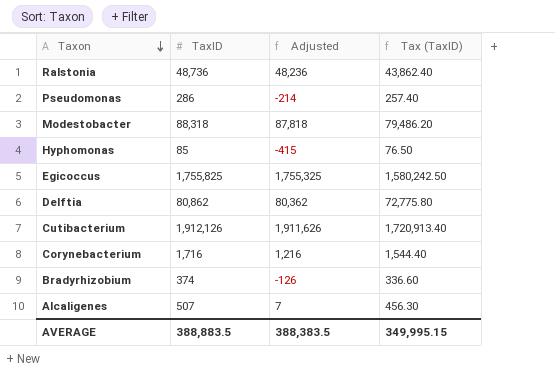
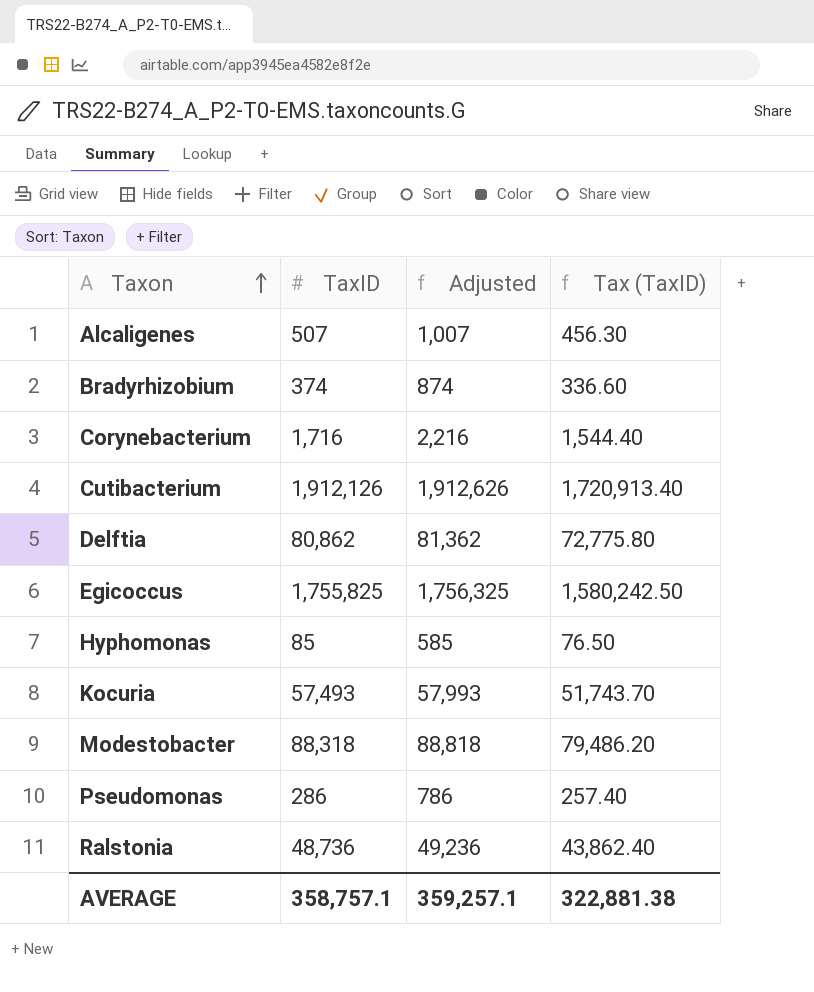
row order: Taxon descending -> Taxon ascending
column Adjusted | formula: [TaxID] - 500 -> [TaxID] + 500
row Kocuria: none -> 57,493 | 57,993 | 51,743.70
AVERAGE | TaxID: 388,883.5 -> 358,757.1
AVERAGE | Adjusted: 388,383.5 -> 359,257.1
AVERAGE | Tax (TaxID): 349,995.15 -> 322,881.38

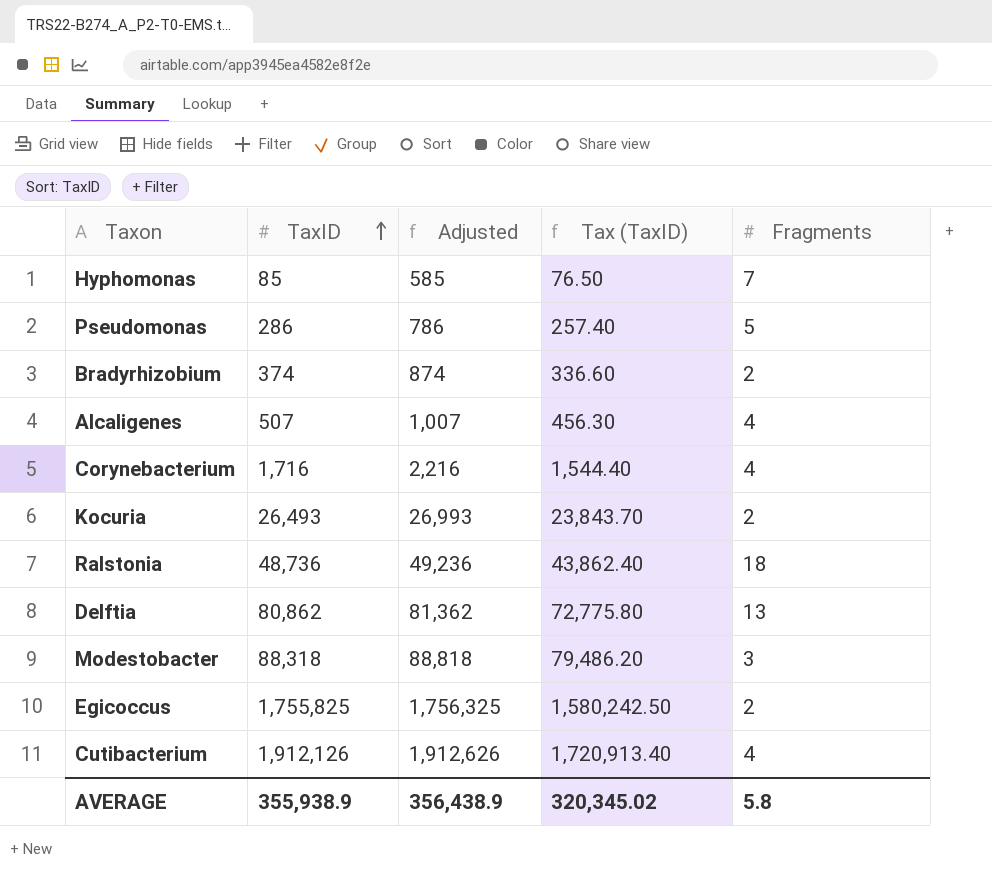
row order: Taxon ascending -> TaxID ascending
column Fragments | position: none -> 5
Kocuria | TaxID: 57,493 -> 26,493
Kocuria | Adjusted: 57,993 -> 26,993
Kocuria | Tax (TaxID): 51,743.70 -> 23,843.70
AVERAGE | TaxID: 358,757.1 -> 355,938.9
AVERAGE | Adjusted: 359,257.1 -> 356,438.9
AVERAGE | Tax (TaxID): 322,881.38 -> 320,345.02

